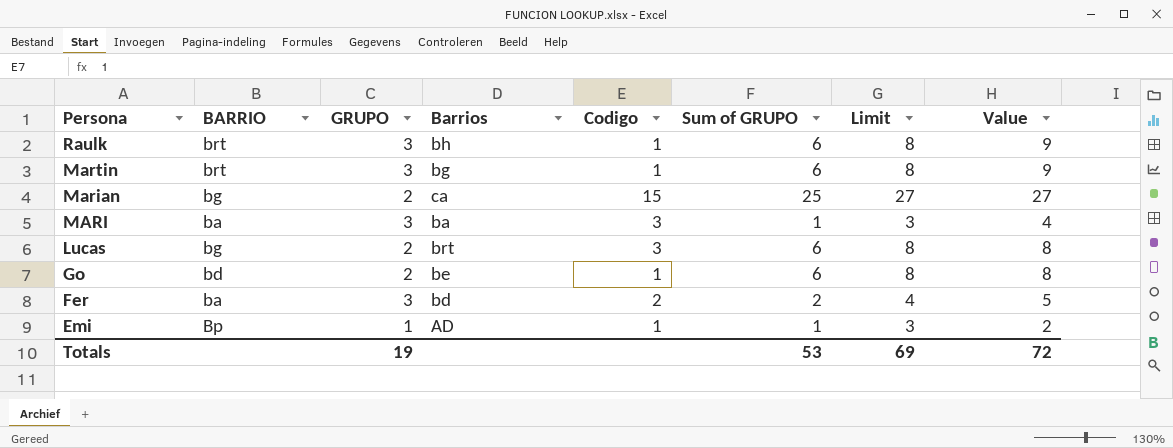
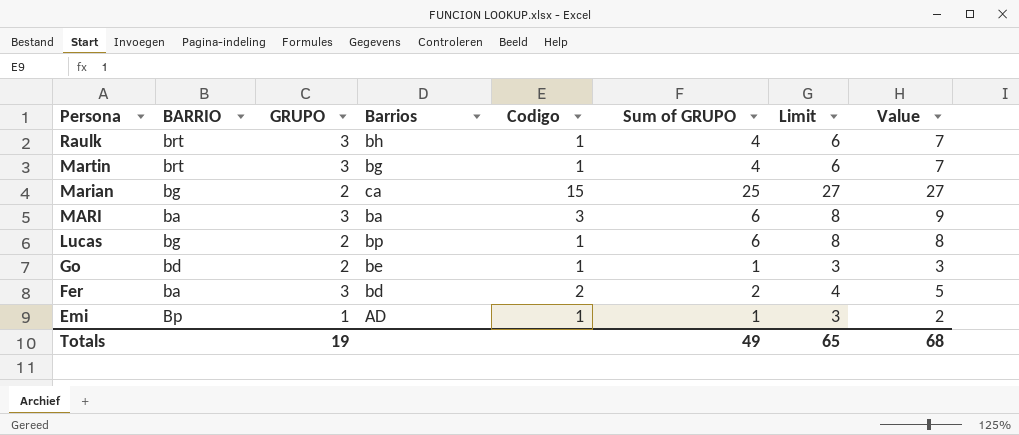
Raulk | Sum of GRUPO: 6 -> 4
Raulk | Limit: 8 -> 6
Raulk | Value: 9 -> 7
Martin | Sum of GRUPO: 6 -> 4
Martin | Limit: 8 -> 6
Martin | Value: 9 -> 7
MARI | Sum of GRUPO: 1 -> 6
MARI | Limit: 3 -> 8
MARI | Value: 4 -> 9
Lucas | Barrios: brt -> bp
Lucas | Codigo: 3 -> 1
Go | Sum of GRUPO: 6 -> 1
Go | Limit: 8 -> 3
Go | Value: 8 -> 3
Totals | Sum of GRUPO: 53 -> 49
Totals | Limit: 69 -> 65
Totals | Value: 72 -> 68

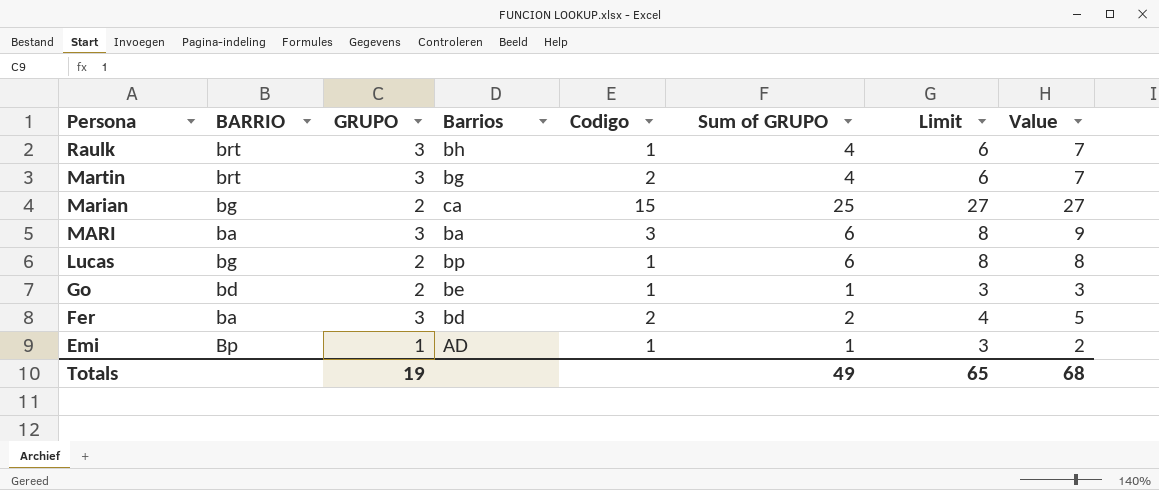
Martin | Codigo: 1 -> 2

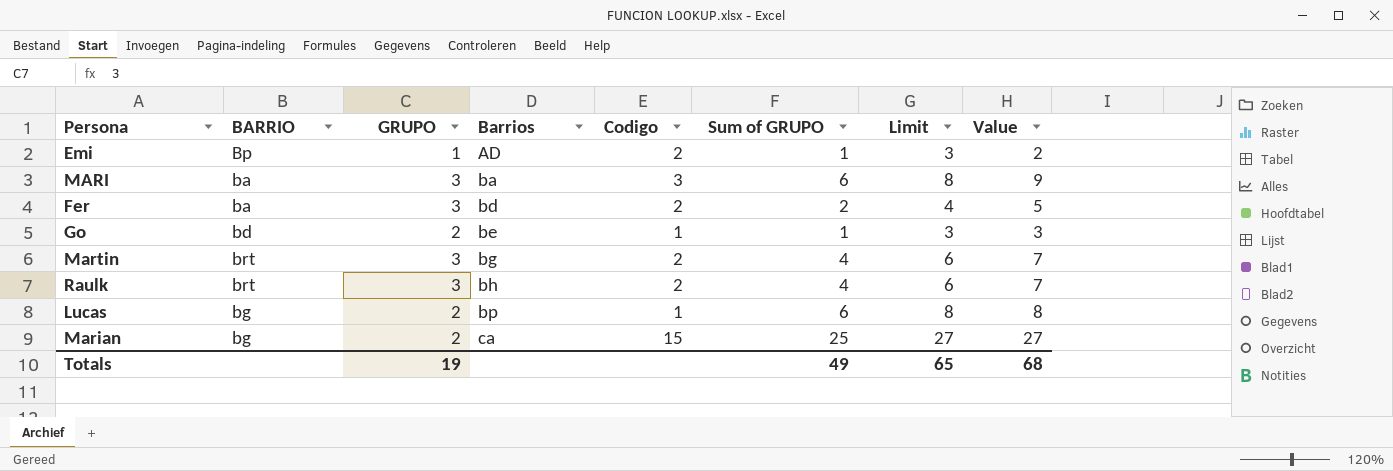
row order: Persona descending -> Barrios ascending
Emi | Codigo: 1 -> 2
Raulk | Codigo: 1 -> 2

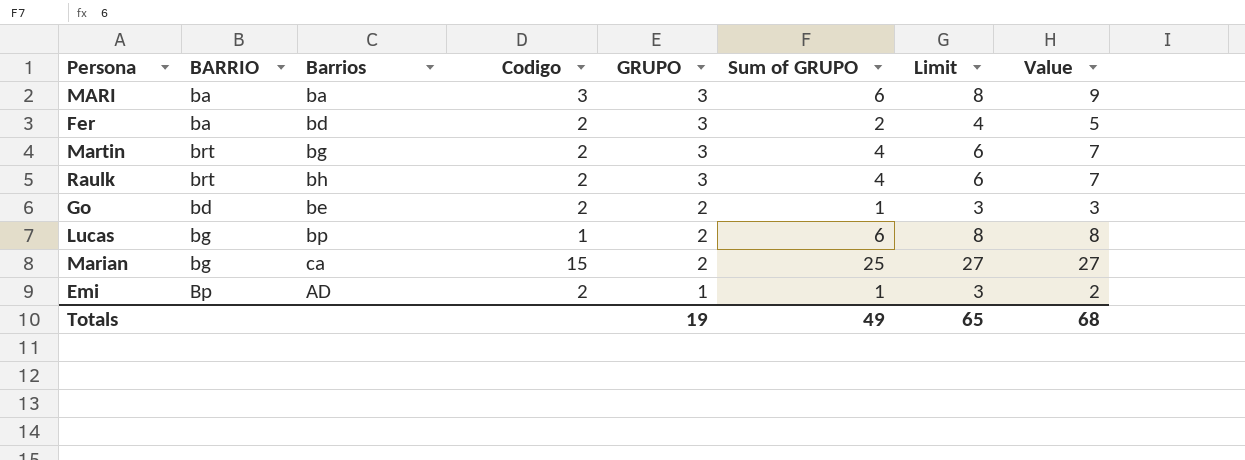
row order: Barrios ascending -> GRUPO descending
column GRUPO | position: 3 -> 5
Go | Codigo: 1 -> 2

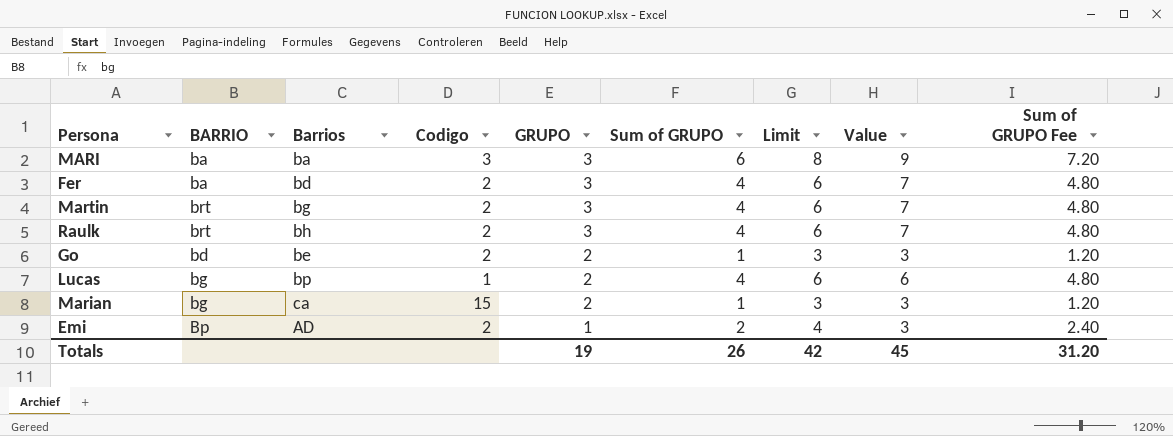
column Sum of GRUPO Fee | formula: none -> [Sum of GRUPO] * 1.2
Fer | Sum of GRUPO: 2 -> 4
Fer | Limit: 4 -> 6
Fer | Value: 5 -> 7
Lucas | Sum of GRUPO: 6 -> 4
Lucas | Limit: 8 -> 6
Lucas | Value: 8 -> 6
Marian | Sum of GRUPO: 25 -> 1
Marian | Limit: 27 -> 3
Marian | Value: 27 -> 3
Emi | Sum of GRUPO: 1 -> 2
Emi | Limit: 3 -> 4
Emi | Value: 2 -> 3
Totals | Sum of GRUPO: 49 -> 26
Totals | Limit: 65 -> 42
Totals | Value: 68 -> 45

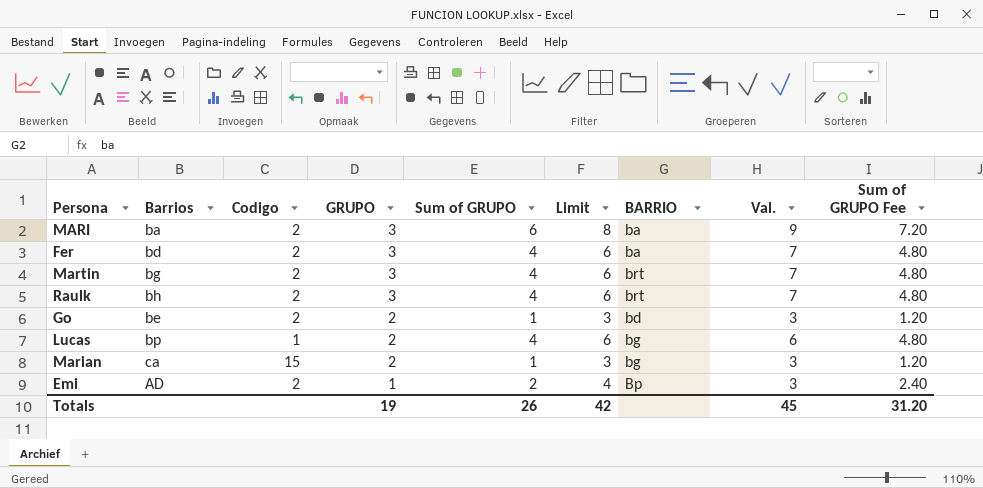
column BARRIO | position: 2 -> 7
column name: Value -> Val.
MARI | Codigo: 3 -> 2

